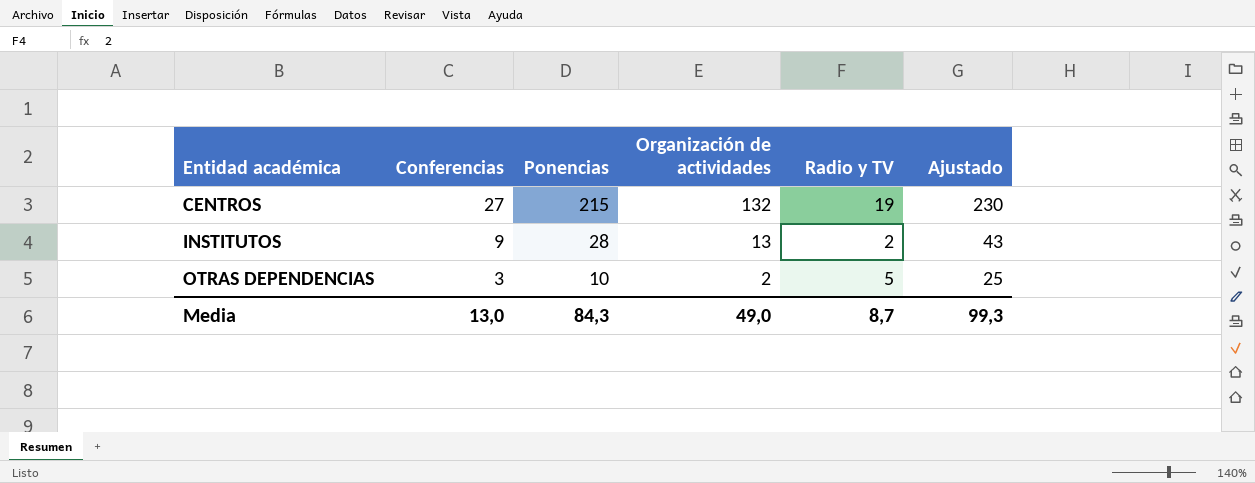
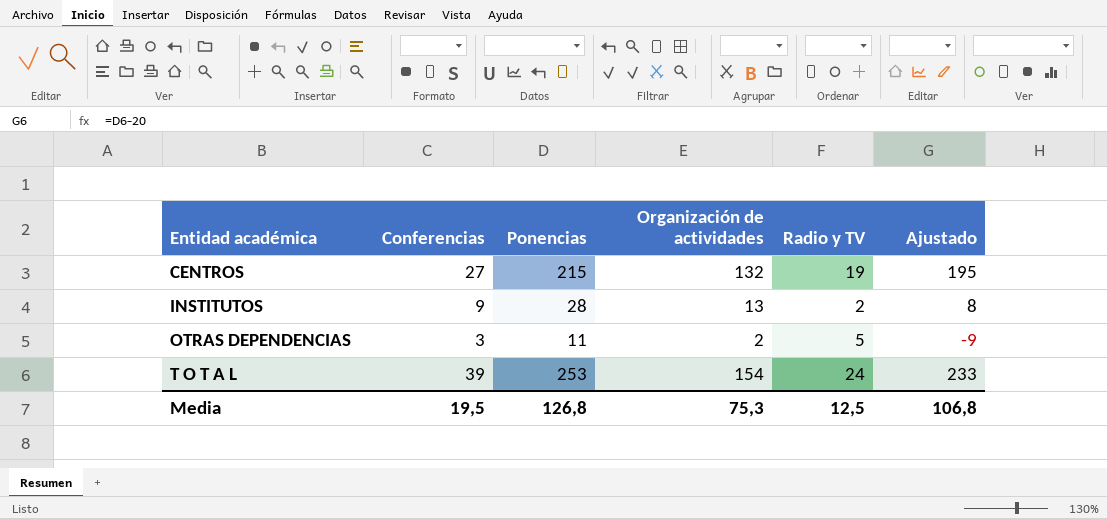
column Ajustado | formula: [Ponencias] + 15 -> [Ponencias] - 20
OTRAS DEPENDENCIAS | Ponencias: 10 -> 11
row T O T A L: none -> 39 | 253 | 154 | 24 | 233
Media | Conferencias: 13,0 -> 19,5
Media | Ponencias: 84,3 -> 126,8
Media | Organización de actividades: 49,0 -> 75,3
Media | Radio y TV: 8,7 -> 12,5
Media | Ajustado: 99,3 -> 106,8

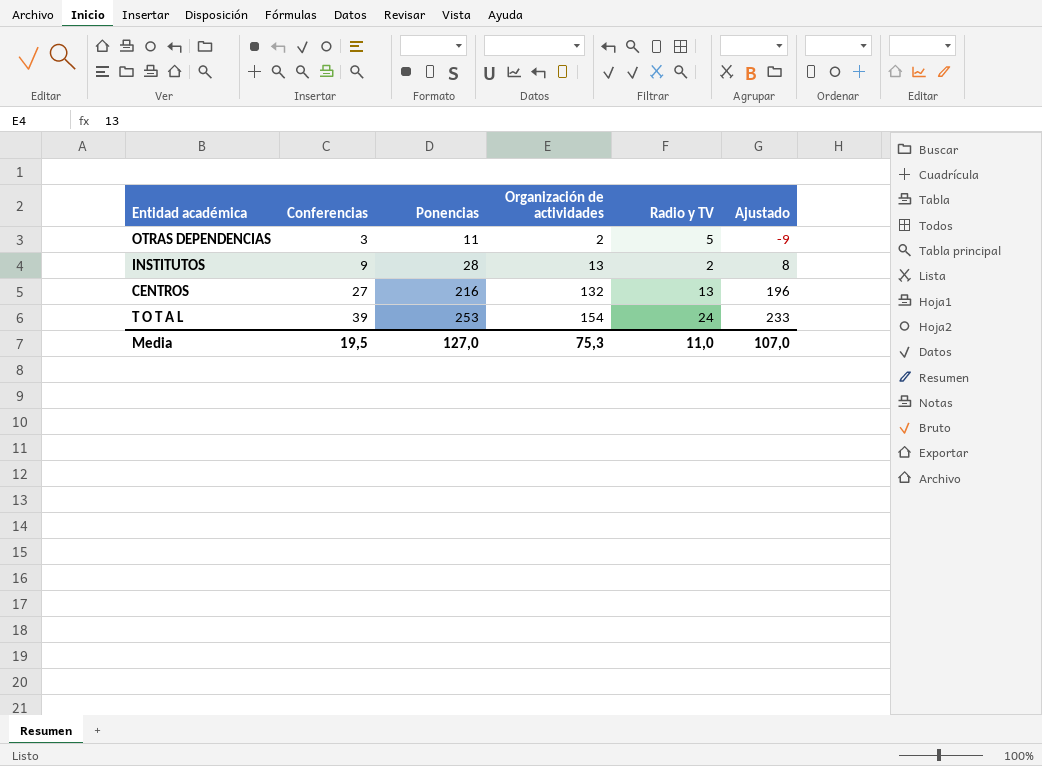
row order: Entidad académica ascending -> Conferencias ascending
CENTROS | Ponencias: 215 -> 216
CENTROS | Radio y TV: 19 -> 13
CENTROS | Ajustado: 195 -> 196
Media | Ponencias: 126,8 -> 127,0
Media | Radio y TV: 12,5 -> 11,0
Media | Ajustado: 106,8 -> 107,0

